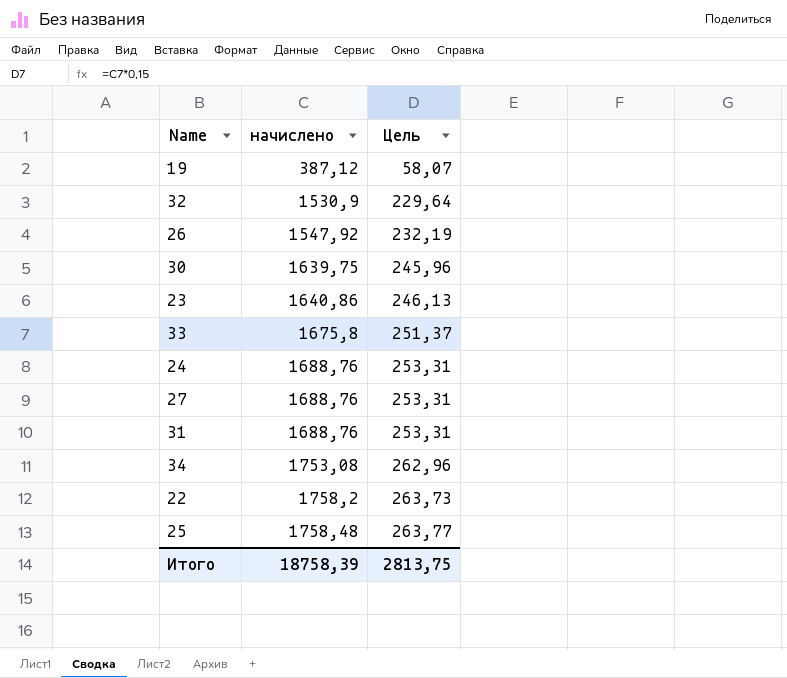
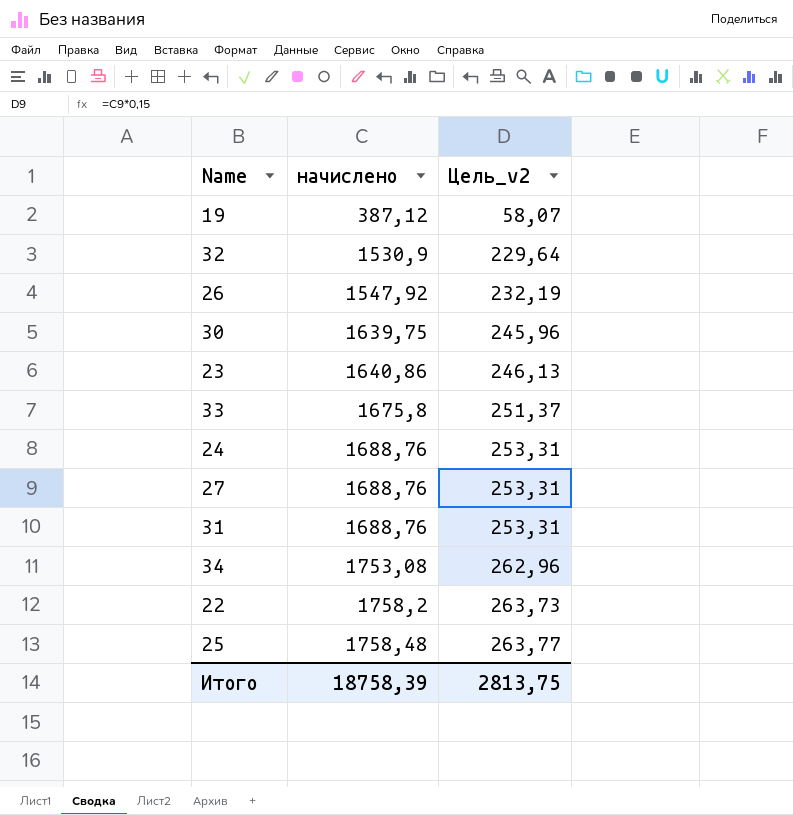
column name: Цель -> Цель_v2

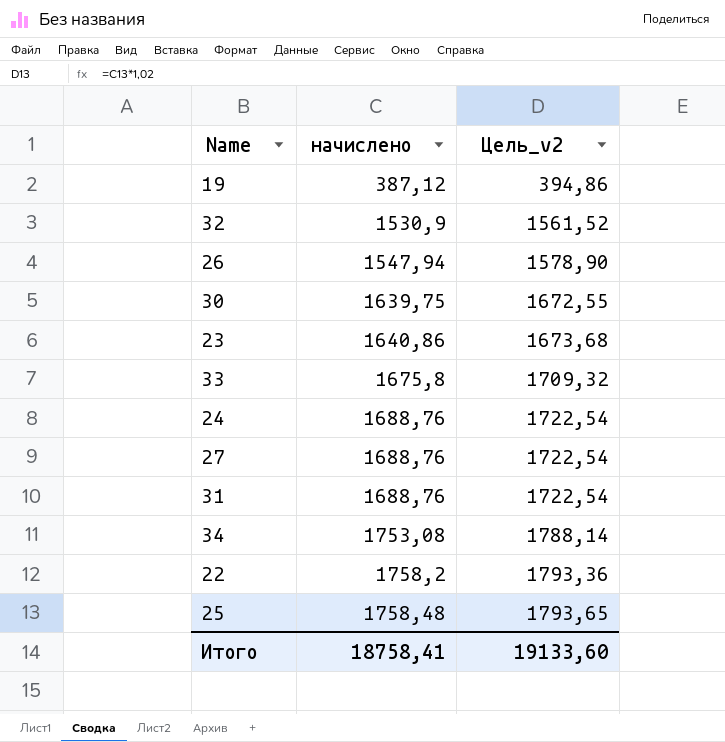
column Цель_v2 | formula: [начислено] * 0,15 -> [начислено] * 1,02
26 | начислено: 1547,92 -> 1547,94
Итого | начислено: 18758,39 -> 18758,41
Итого | Цель_v2: 2813,75 -> 19133,60

